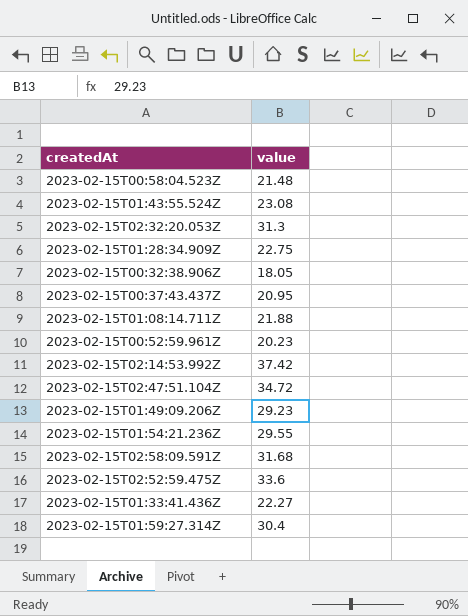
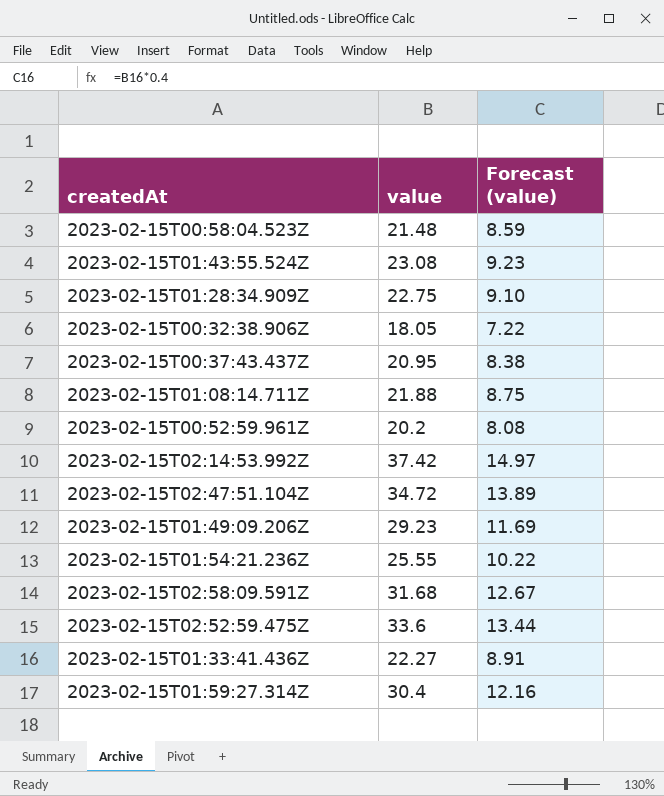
column Forecast (value) | formula: none -> [value] * 0.4
row 2023-02-15T02:32:20.053Z: 31.3 -> none
2023-02-15T00:52:59.961Z | value: 20.23 -> 20.2
2023-02-15T01:54:21.236Z | value: 29.55 -> 25.55

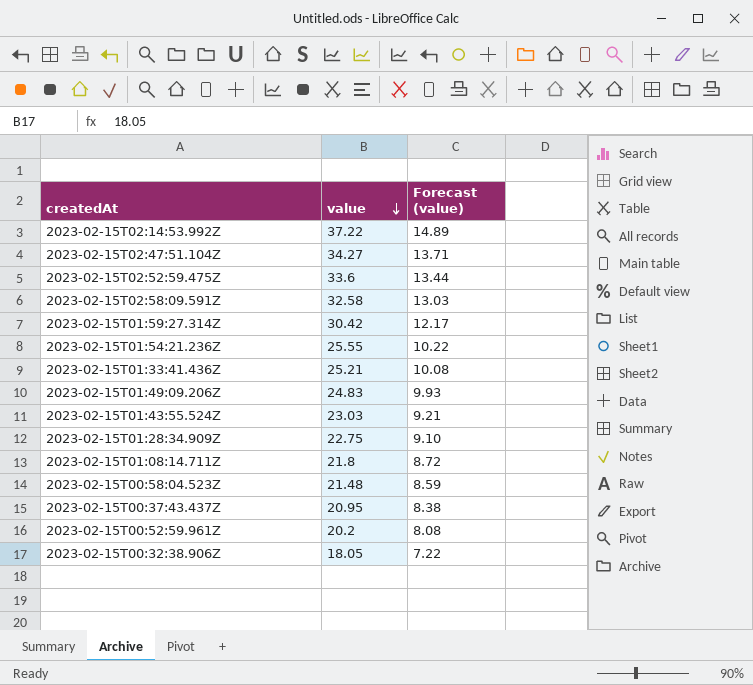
row order: none -> value descending
2023-02-15T02:14:53.992Z | value: 37.42 -> 37.22
2023-02-15T02:14:53.992Z | Forecast (value): 14.97 -> 14.89
2023-02-15T02:47:51.104Z | value: 34.72 -> 34.27
2023-02-15T02:47:51.104Z | Forecast (value): 13.89 -> 13.71
2023-02-15T02:58:09.591Z | value: 31.68 -> 32.58
2023-02-15T02:58:09.591Z | Forecast (value): 12.67 -> 13.03
2023-02-15T01:59:27.314Z | value: 30.4 -> 30.42
2023-02-15T01:59:27.314Z | Forecast (value): 12.16 -> 12.17
2023-02-15T01:33:41.436Z | value: 22.27 -> 25.21
2023-02-15T01:33:41.436Z | Forecast (value): 8.91 -> 10.08
2023-02-15T01:49:09.206Z | value: 29.23 -> 24.83
2023-02-15T01:49:09.206Z | Forecast (value): 11.69 -> 9.93
2023-02-15T01:43:55.524Z | value: 23.08 -> 23.03
2023-02-15T01:43:55.524Z | Forecast (value): 9.23 -> 9.21
2023-02-15T01:08:14.711Z | value: 21.88 -> 21.8
2023-02-15T01:08:14.711Z | Forecast (value): 8.75 -> 8.72

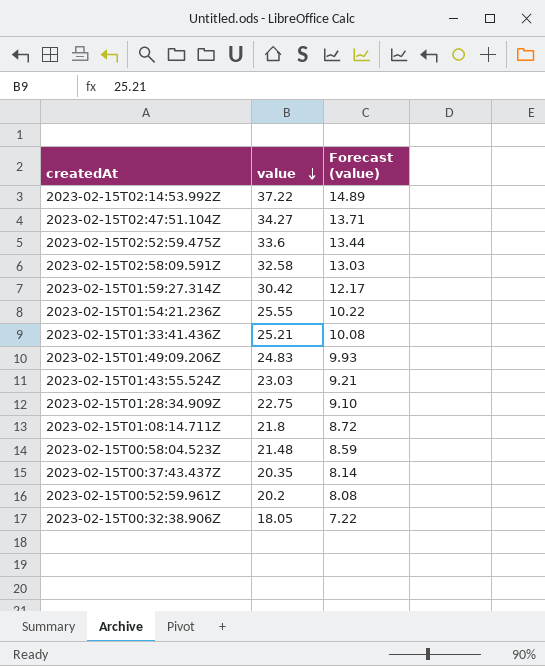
2023-02-15T00:37:43.437Z | value: 20.95 -> 20.35
2023-02-15T00:37:43.437Z | Forecast (value): 8.38 -> 8.14

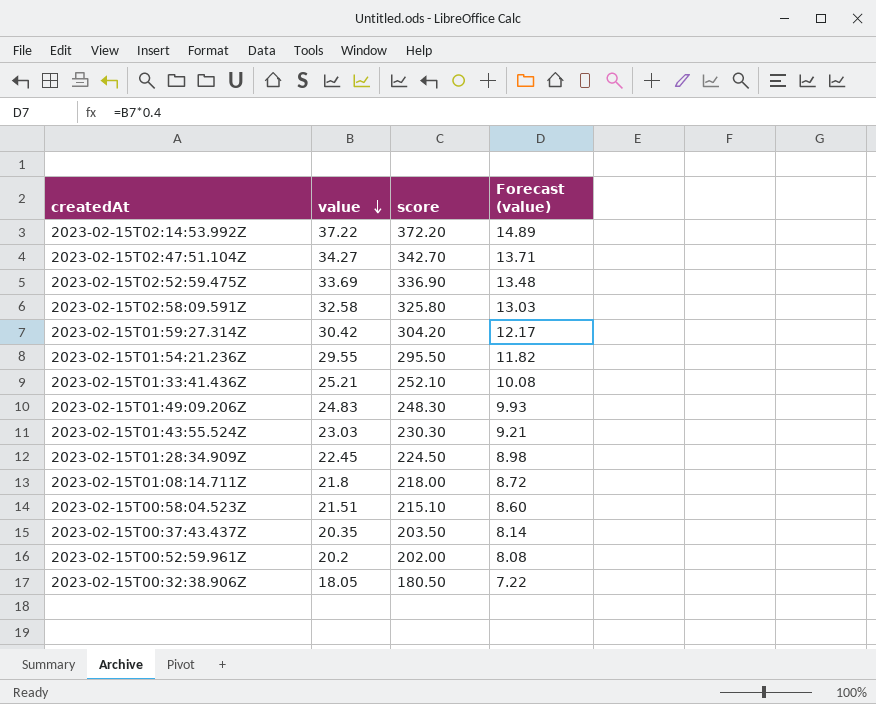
column score | formula: none -> [value] * 10
2023-02-15T02:52:59.475Z | value: 33.6 -> 33.69
2023-02-15T02:52:59.475Z | Forecast (value): 13.44 -> 13.48
2023-02-15T01:54:21.236Z | value: 25.55 -> 29.55
2023-02-15T01:54:21.236Z | Forecast (value): 10.22 -> 11.82
2023-02-15T01:28:34.909Z | value: 22.75 -> 22.45
2023-02-15T01:28:34.909Z | Forecast (value): 9.10 -> 8.98
2023-02-15T00:58:04.523Z | value: 21.48 -> 21.51
2023-02-15T00:58:04.523Z | Forecast (value): 8.59 -> 8.60

